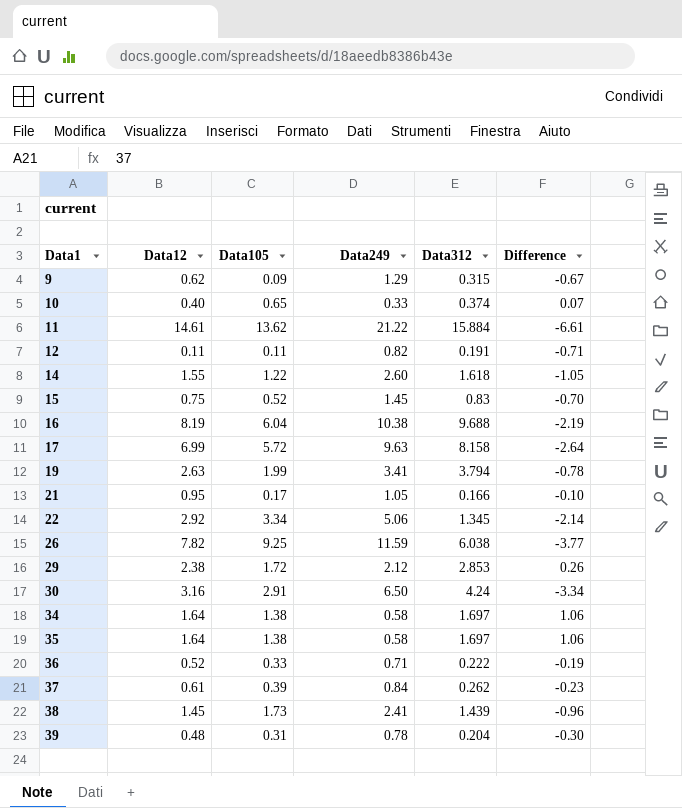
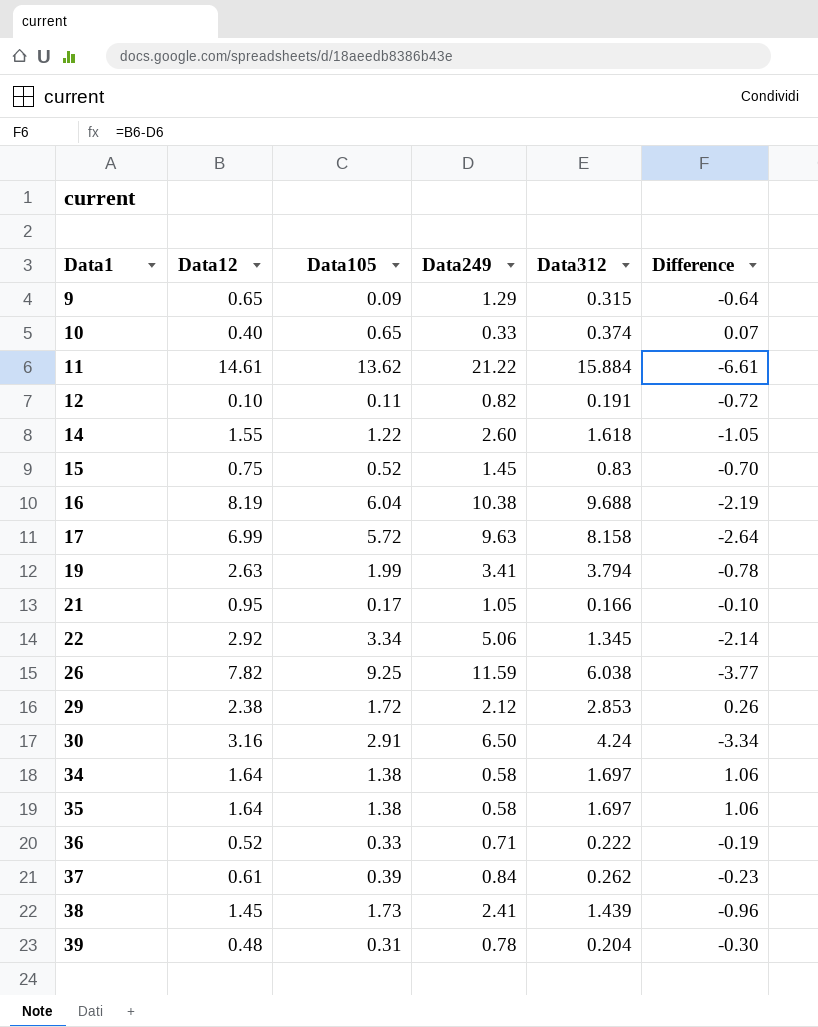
9 | Data12: 0.62 -> 0.65
9 | Difference: -0.67 -> -0.64
12 | Data12: 0.11 -> 0.10
12 | Difference: -0.71 -> -0.72

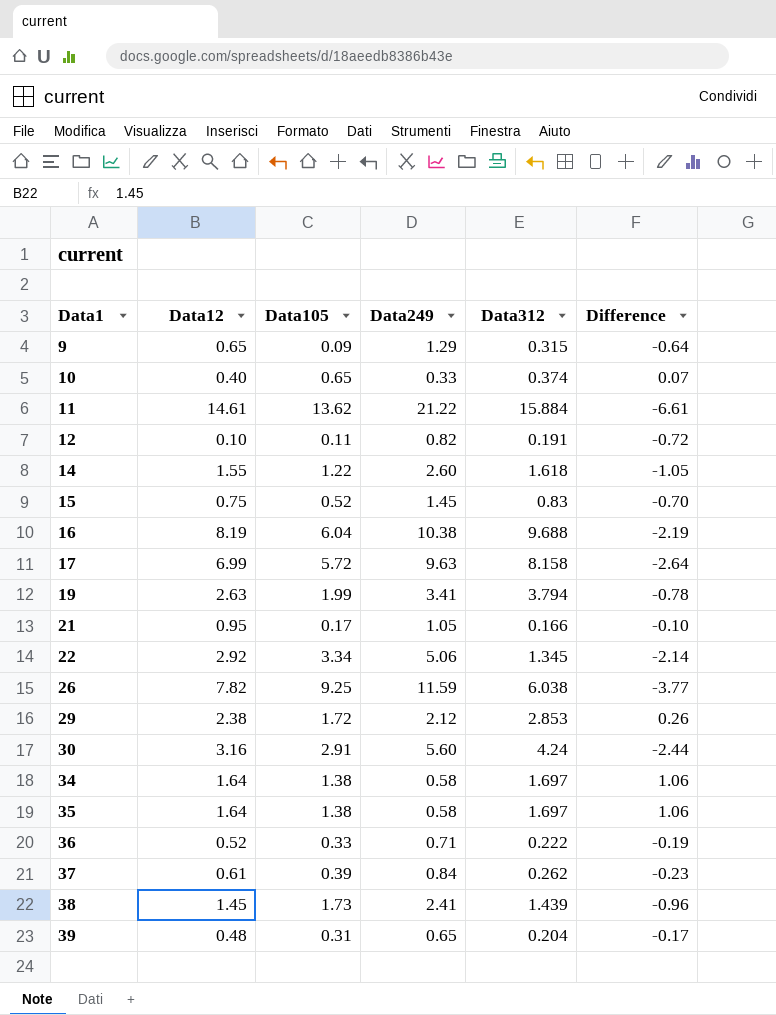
30 | Data249: 6.50 -> 5.60
30 | Difference: -3.34 -> -2.44
39 | Data249: 0.78 -> 0.65
39 | Difference: -0.30 -> -0.17

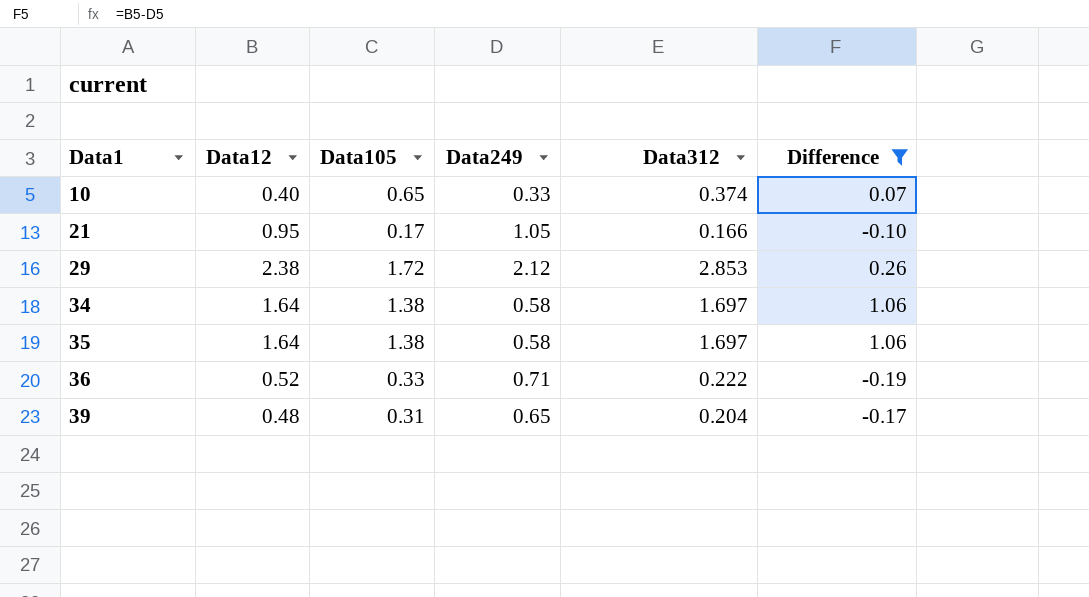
filter: none -> Difference >= -0.19

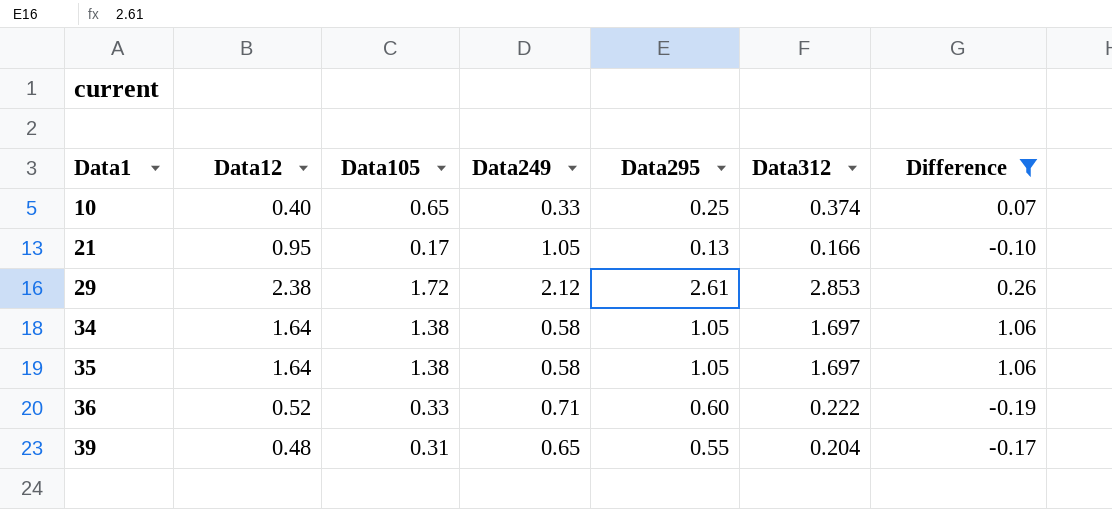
column Data295 | position: none -> 5

